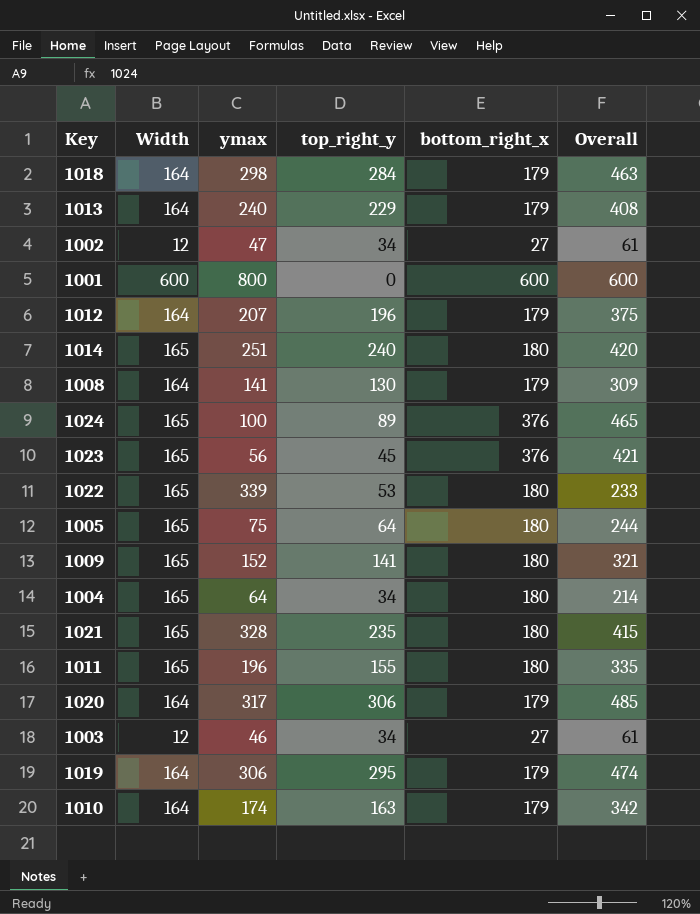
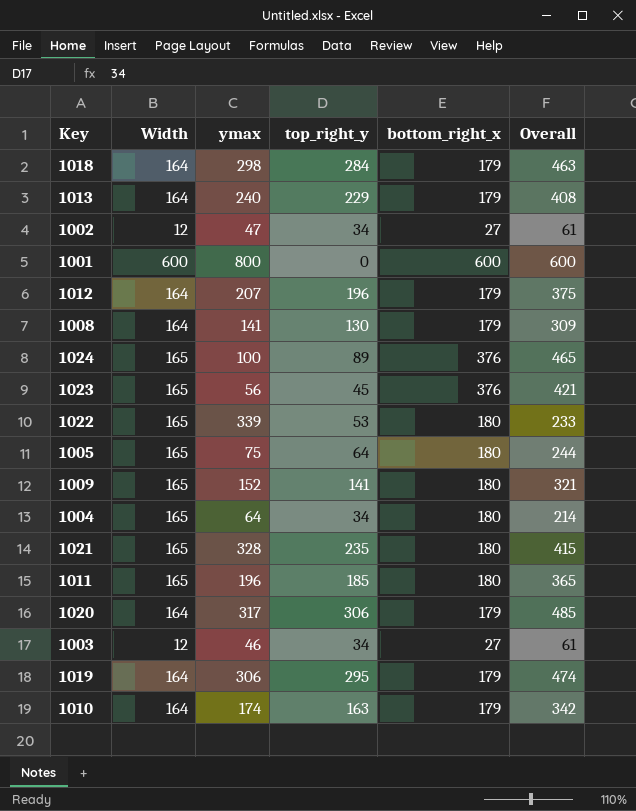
row 1014: 165 | 251 | 240 | 180 | 420 -> none
1011 | top_right_y: 155 -> 185
1011 | Overall: 335 -> 365

